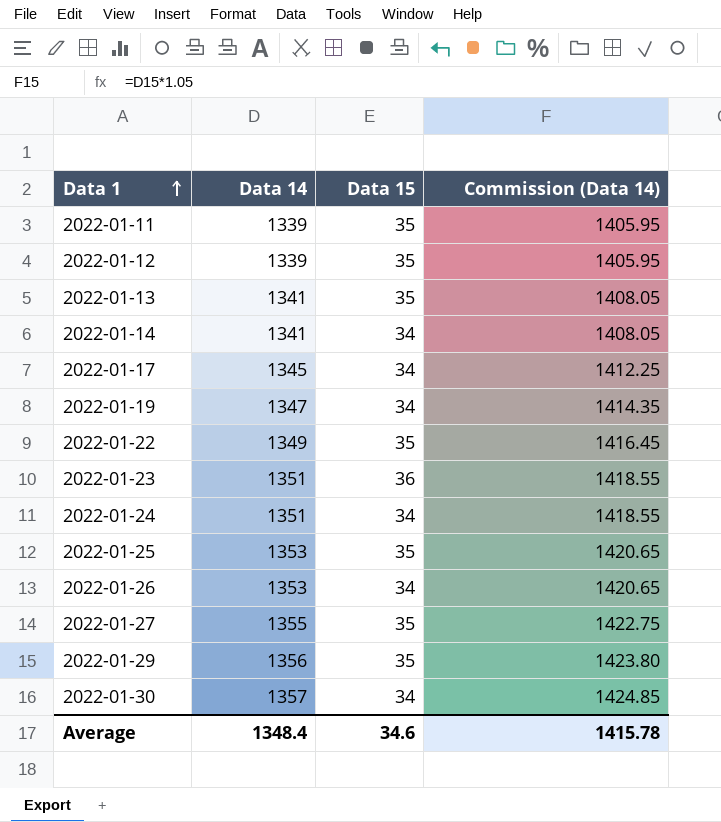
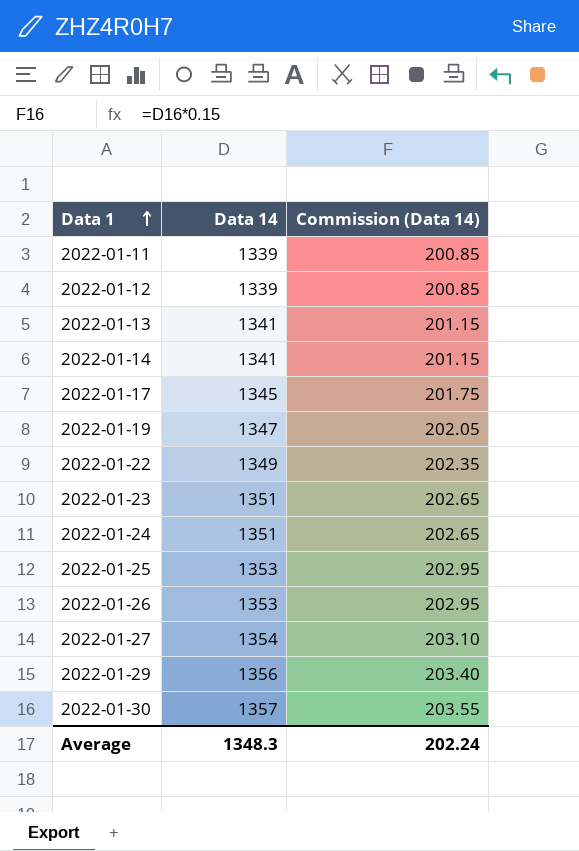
column Data 15 | position: 3 -> none
column Commission (Data 14) | formula: [Data 14] * 1.05 -> [Data 14] * 0.15
2022-01-27 | Data 14: 1355 -> 1354
Average | Data 14: 1348.4 -> 1348.3
Average | Commission (Data 14): 1415.78 -> 202.24

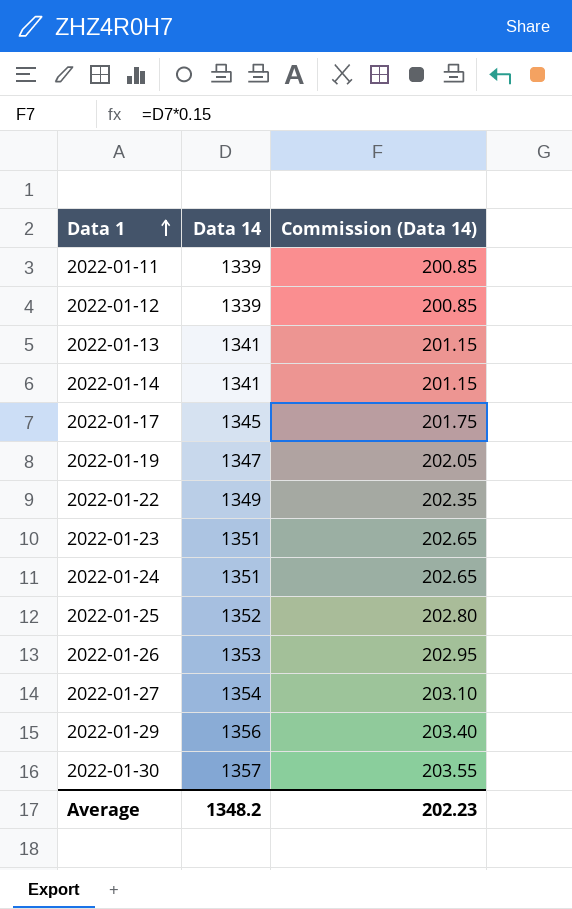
2022-01-25 | Data 14: 1353 -> 1352
2022-01-25 | Commission (Data 14): 202.95 -> 202.80
Average | Data 14: 1348.3 -> 1348.2
Average | Commission (Data 14): 202.24 -> 202.23

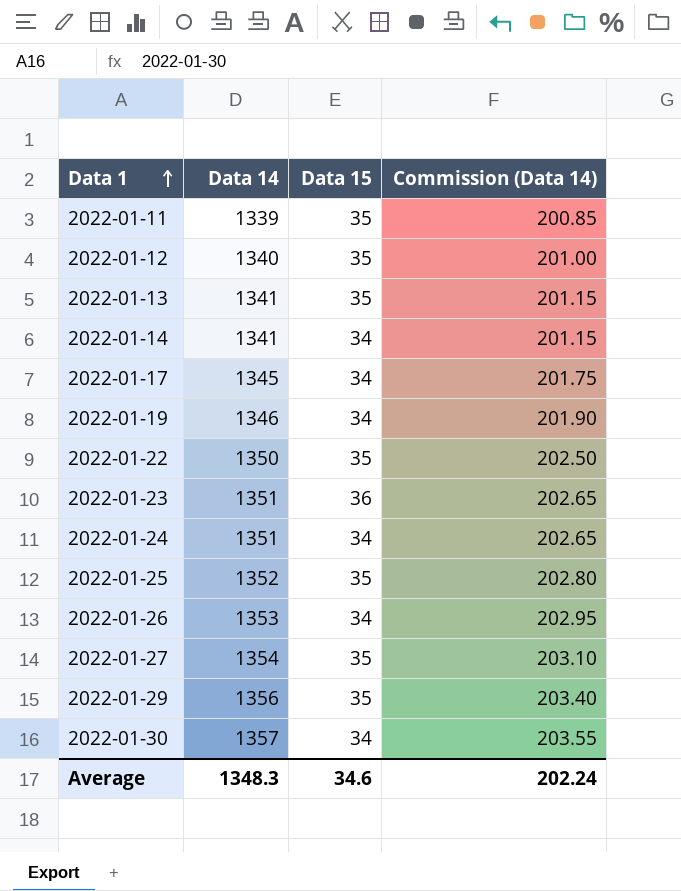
column Data 15 | position: none -> 3
2022-01-12 | Data 14: 1339 -> 1340
2022-01-12 | Commission (Data 14): 200.85 -> 201.00
2022-01-19 | Data 14: 1347 -> 1346
2022-01-19 | Commission (Data 14): 202.05 -> 201.90
2022-01-22 | Data 14: 1349 -> 1350
2022-01-22 | Commission (Data 14): 202.35 -> 202.50
Average | Data 14: 1348.2 -> 1348.3
Average | Commission (Data 14): 202.23 -> 202.24

